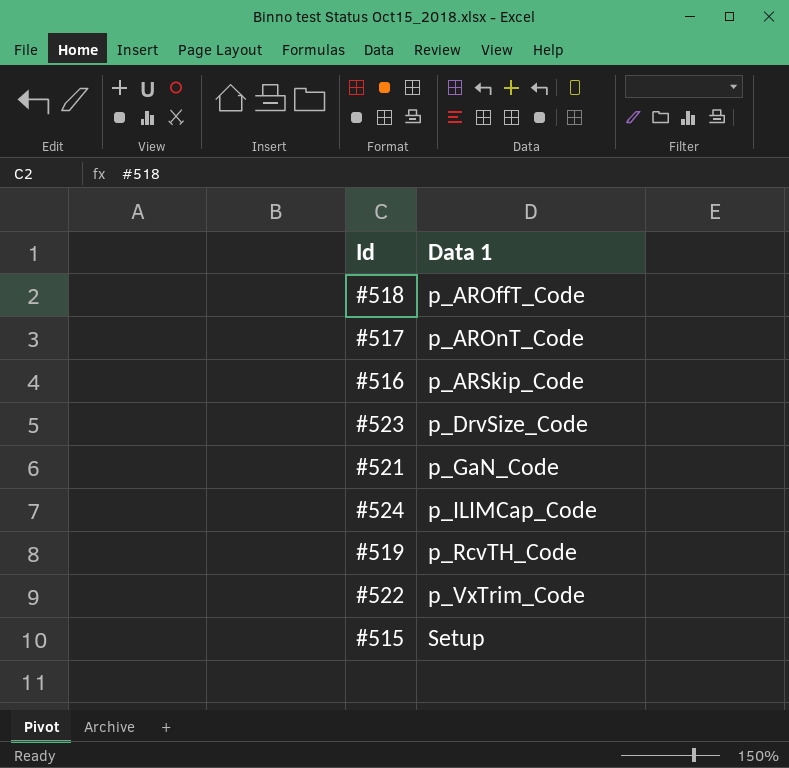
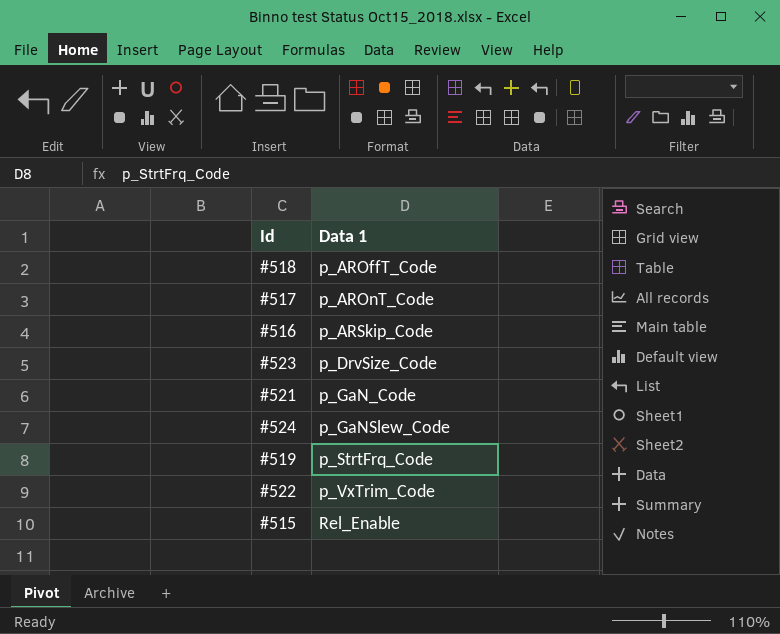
#524 | Data 1: p_ILIMCap_Code -> p_GaNSlew_Code
#519 | Data 1: p_RcvTH_Code -> p_StrtFrq_Code
#515 | Data 1: Setup -> Rel_Enable

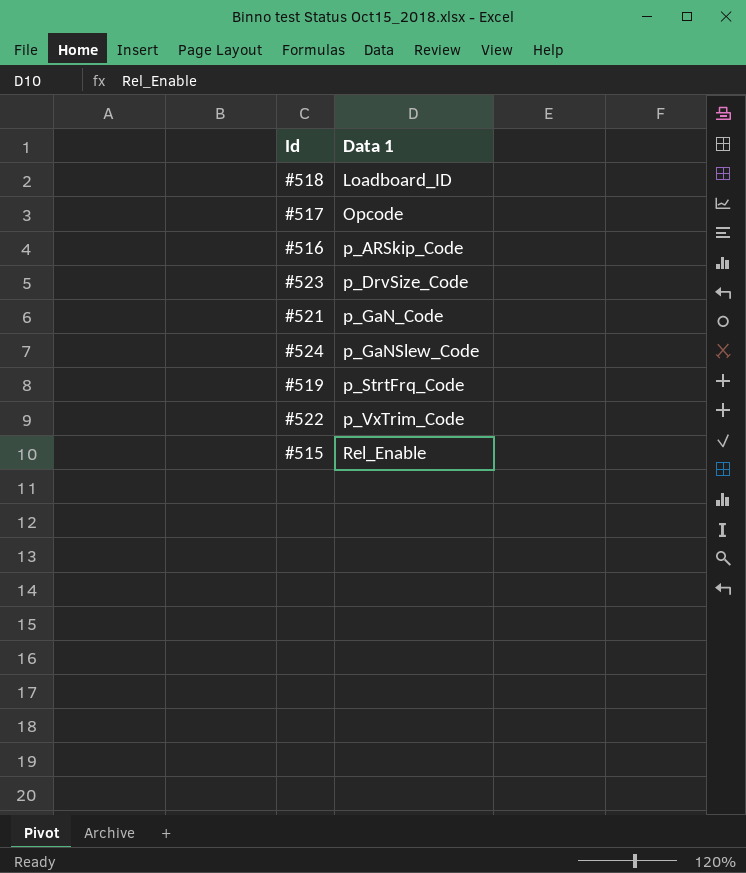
#518 | Data 1: p_AROffT_Code -> Loadboard_ID
#517 | Data 1: p_AROnT_Code -> Opcode

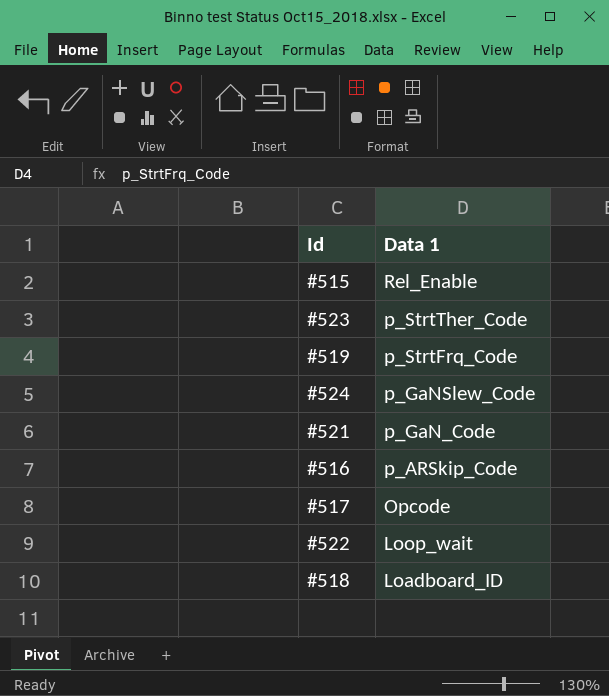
row order: Data 1 ascending -> Data 1 descending
#523 | Data 1: p_DrvSize_Code -> p_StrtTher_Code
#522 | Data 1: p_VxTrim_Code -> Loop_wait

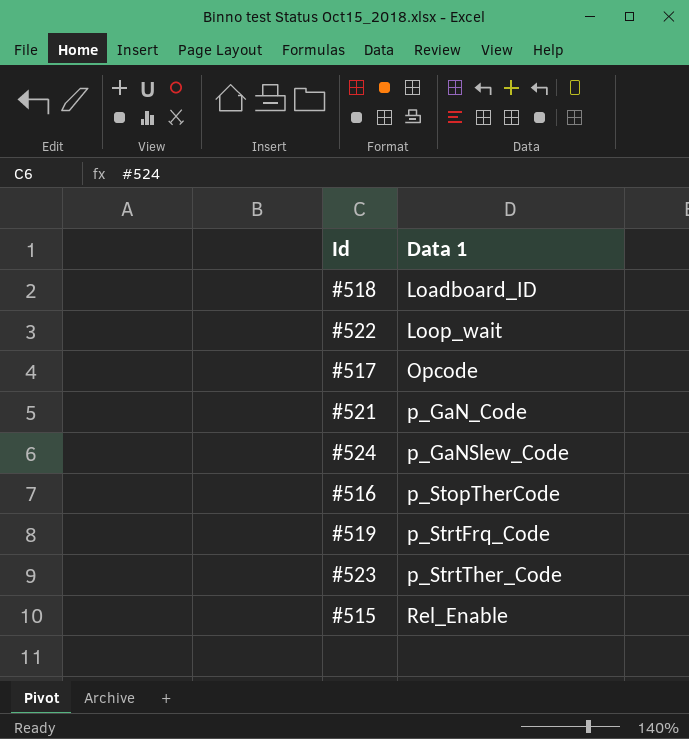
row order: Data 1 descending -> Data 1 ascending
#516 | Data 1: p_ARSkip_Code -> p_StopTherCode

